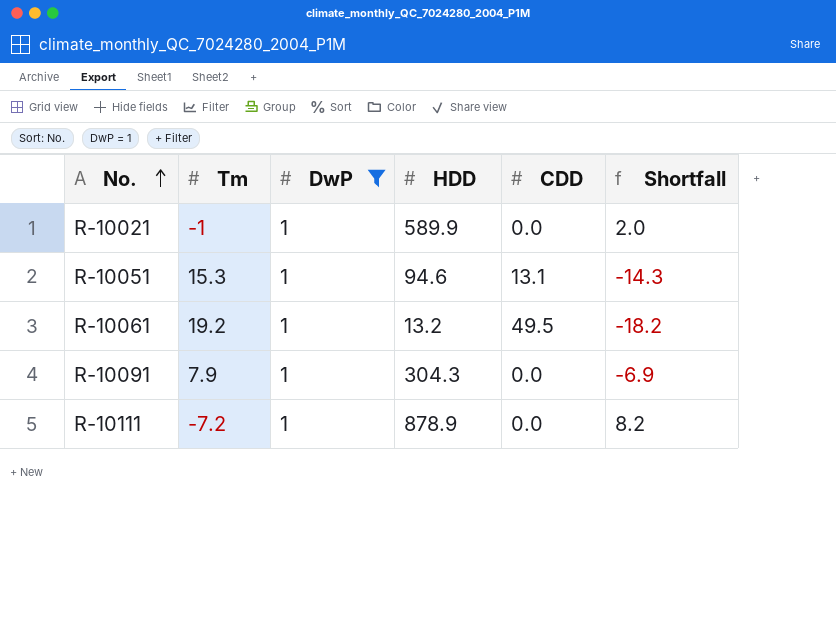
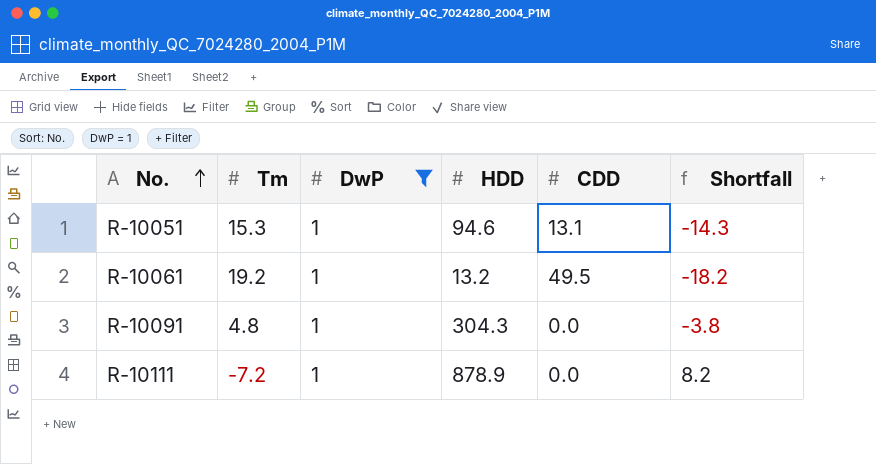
row R-10021: -1 | 1 | 589.9 | 0.0 | 2.0 -> none
R-10091 | Tm: 7.9 -> 4.8
R-10091 | Shortfall: -6.9 -> -3.8

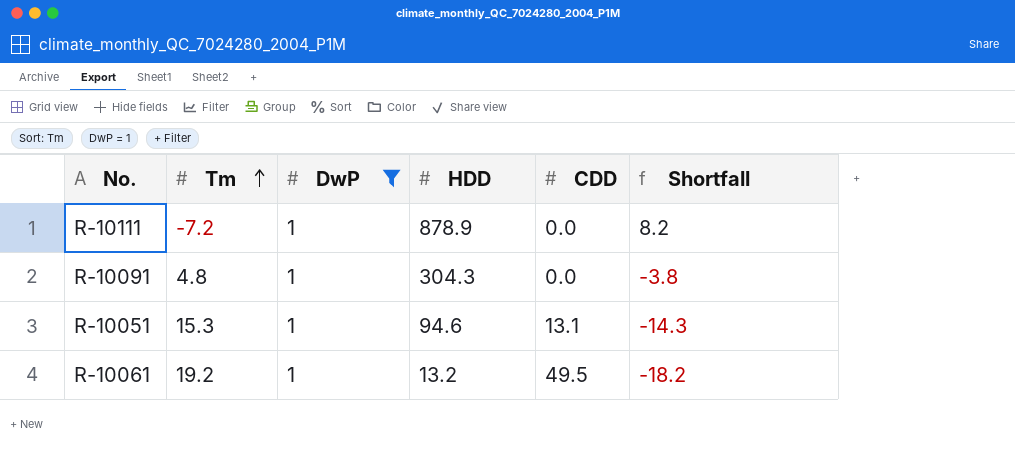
row order: No. ascending -> Tm ascending

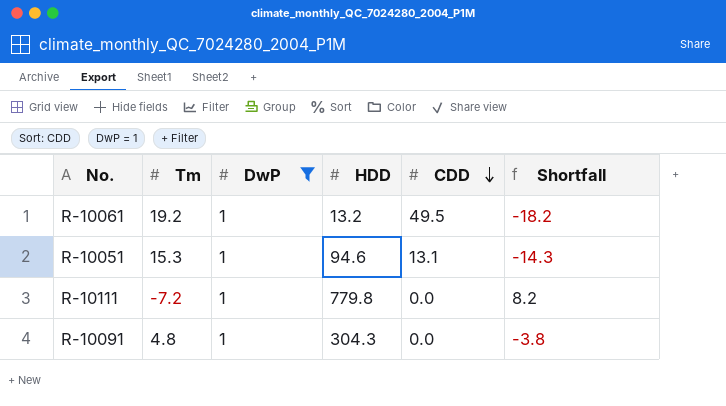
row order: Tm ascending -> CDD descending
R-10111 | HDD: 878.9 -> 779.8

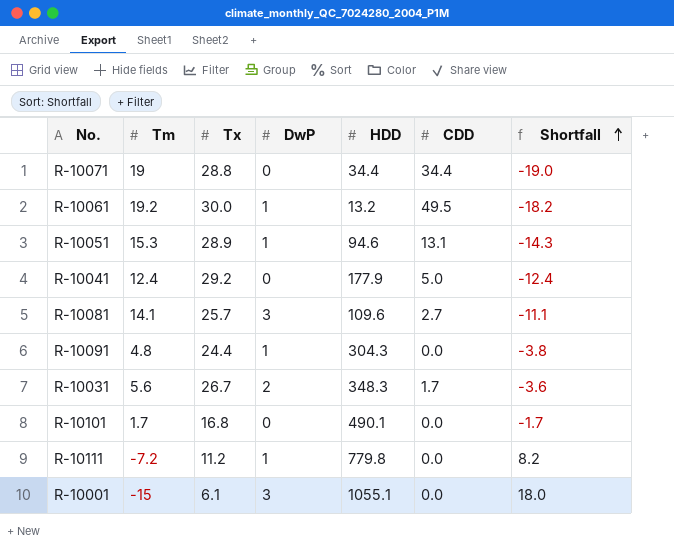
filter: DwP = 1 -> none
row order: CDD descending -> Shortfall ascending
column Tx | position: none -> 3

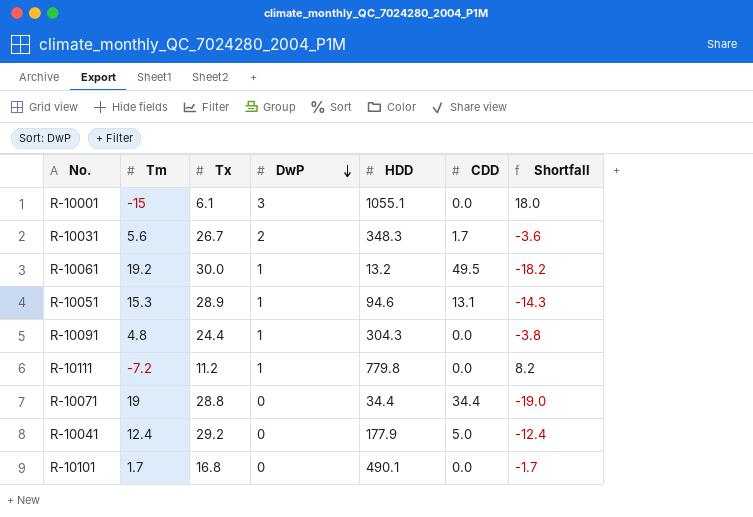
row order: Shortfall ascending -> DwP descending
row R-10081: 14.1 | 25.7 | 3 | 109.6 | 2.7 | -11.1 -> none

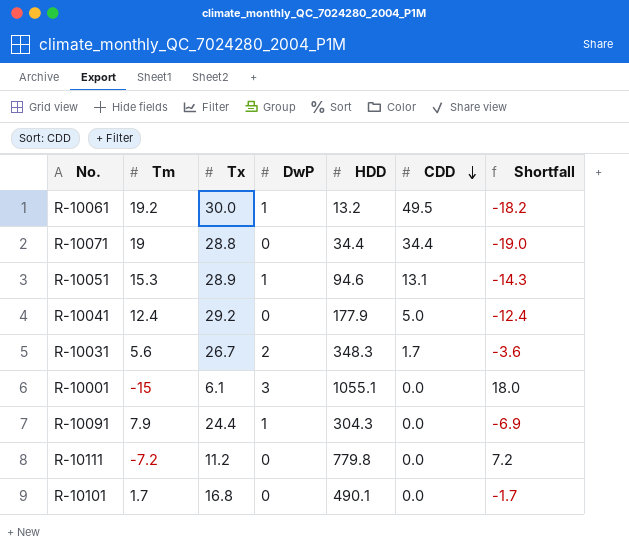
row order: DwP descending -> CDD descending
R-10091 | Tm: 4.8 -> 7.9
R-10091 | Shortfall: -3.8 -> -6.9
R-10111 | DwP: 1 -> 0
R-10111 | Shortfall: 8.2 -> 7.2

